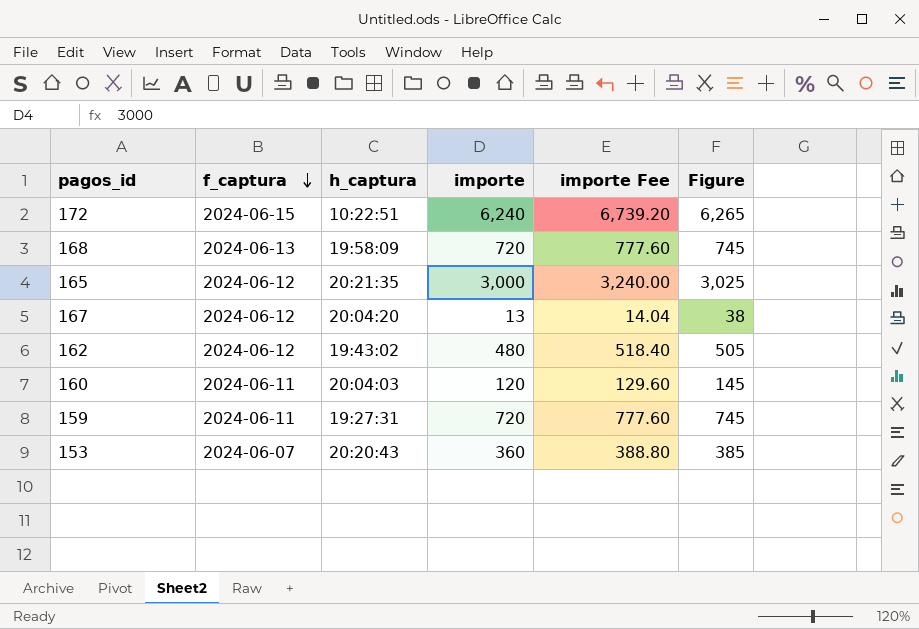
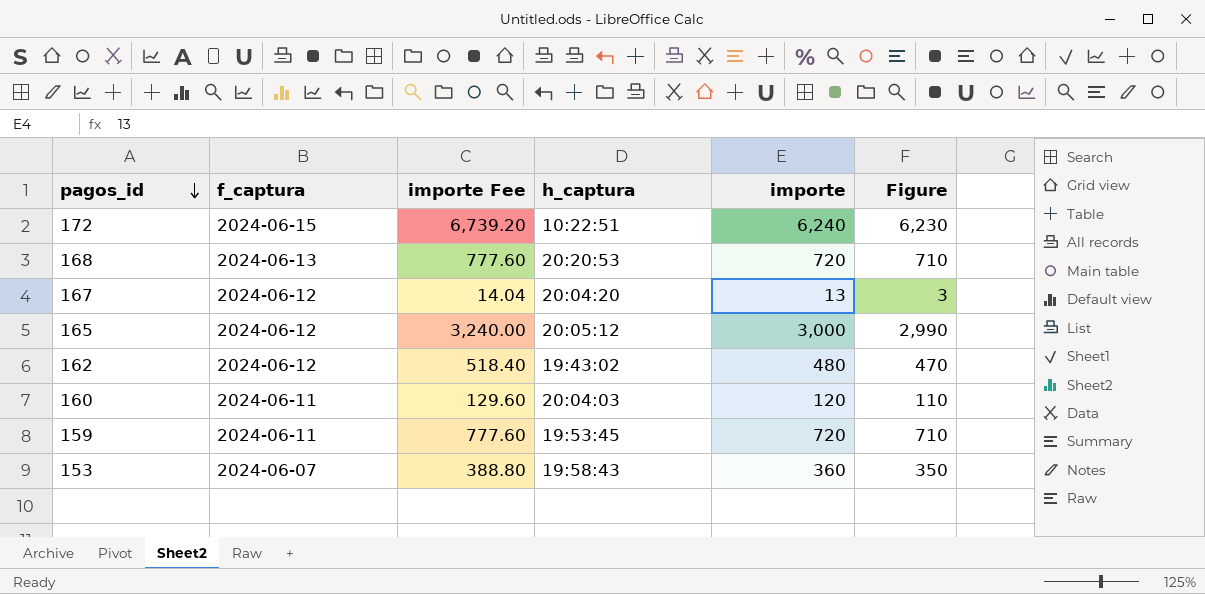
row order: f_captura descending -> pagos_id descending
column importe Fee | position: 5 -> 3
column Figure | formula: [importe] + 25 -> [importe] - 10
168 | h_captura: 19:58:09 -> 20:20:53
165 | h_captura: 20:21:35 -> 20:05:12
159 | h_captura: 19:27:31 -> 19:53:45
153 | h_captura: 20:20:43 -> 19:58:43

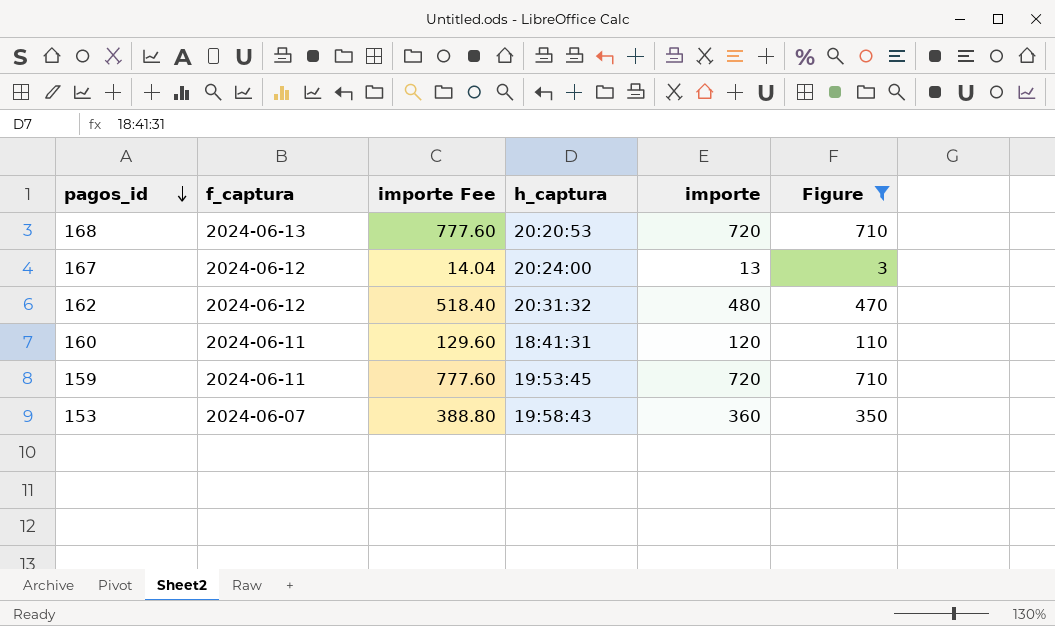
filter: none -> Figure <= 710
167 | h_captura: 20:04:20 -> 20:24:00
162 | h_captura: 19:43:02 -> 20:31:32
160 | h_captura: 20:04:03 -> 18:41:31

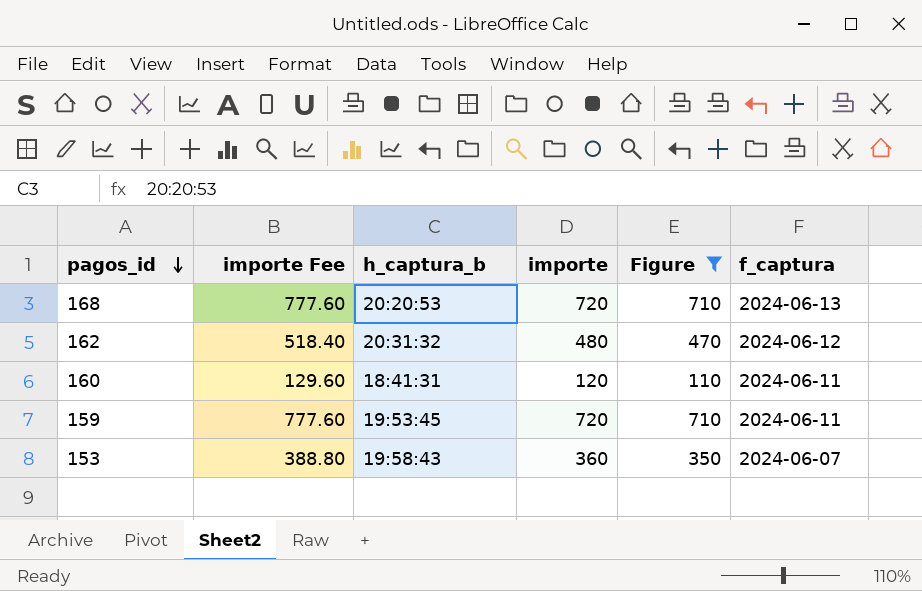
column name: h_captura -> h_captura_b
column f_captura | position: 2 -> 6
row 167: 2024-06-12 | 14.04 | 20:24:00 | 13 | 3 -> none

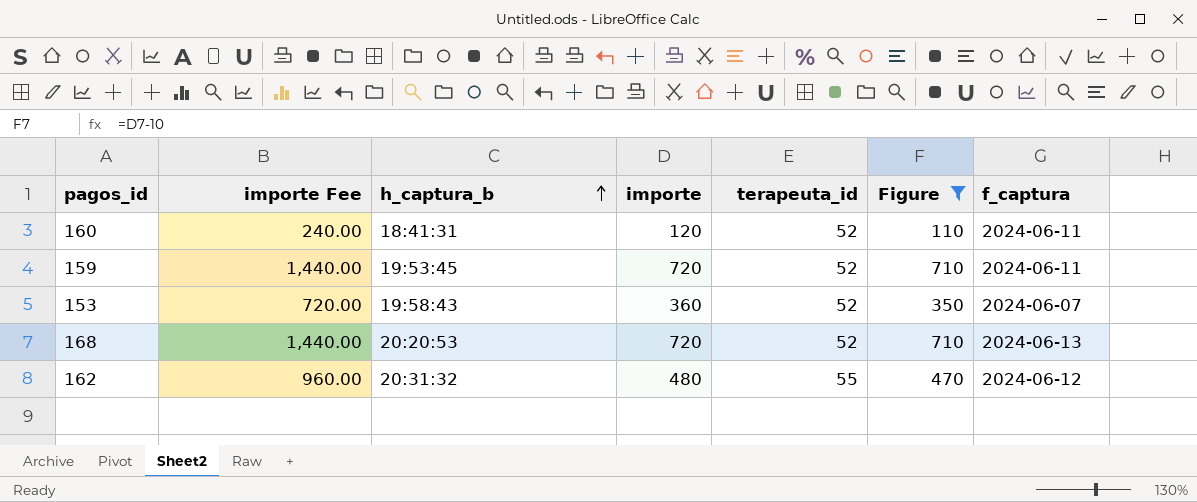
row order: pagos_id descending -> h_captura_b ascending
column importe Fee | formula: [importe] * 1.08 -> [importe] * 2
column terapeuta_id | position: none -> 5

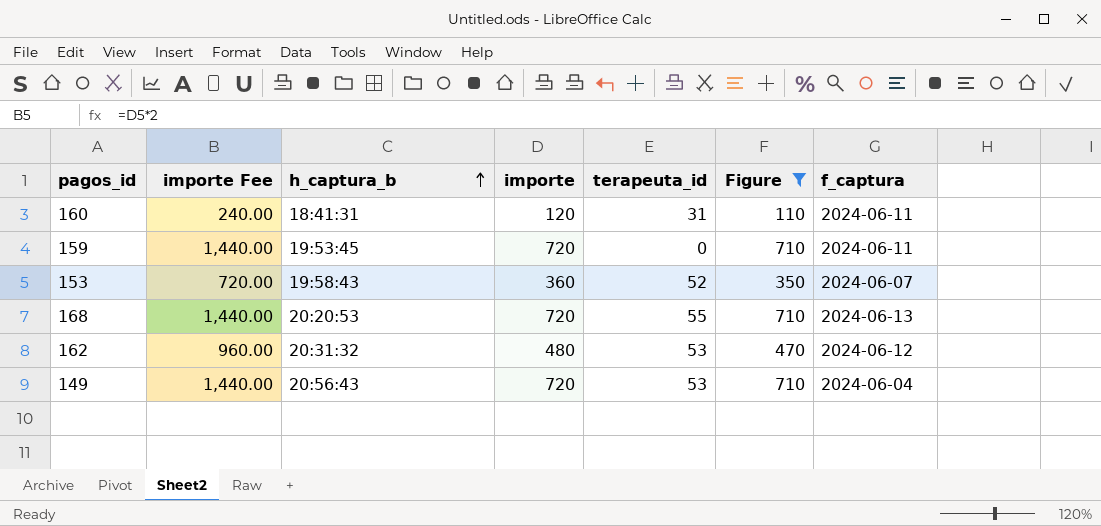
160 | terapeuta_id: 52 -> 31
159 | terapeuta_id: 52 -> 0
168 | terapeuta_id: 52 -> 55
162 | terapeuta_id: 55 -> 53
row 149: none -> 1,440.00 | 20:56:43 | 720 | 53 | 710 | 2024-06-04

